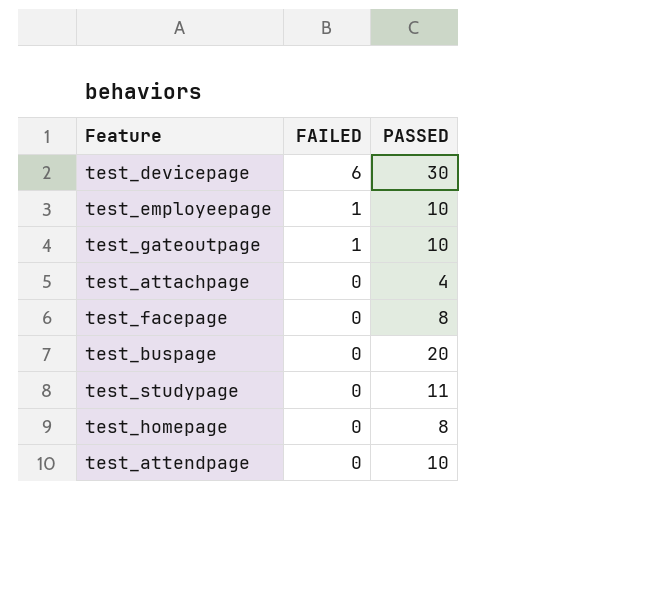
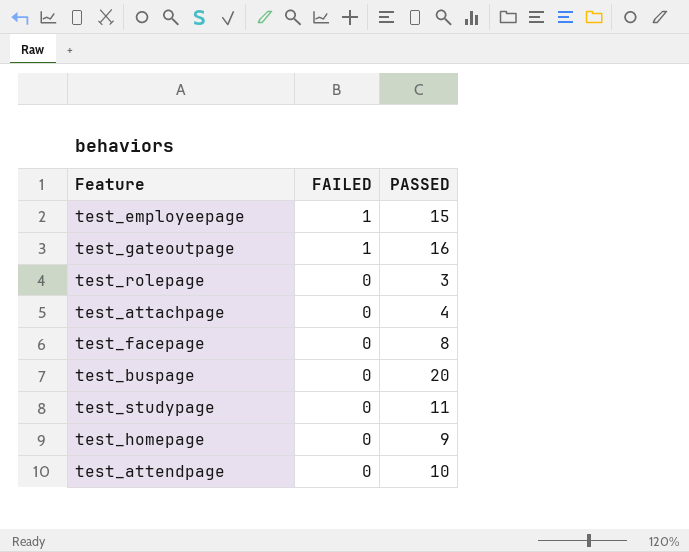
row test_devicepage: 6 | 30 -> none
test_employeepage | PASSED: 10 -> 15
test_gateoutpage | PASSED: 10 -> 16
row test_rolepage: none -> 0 | 3
test_homepage | PASSED: 8 -> 9

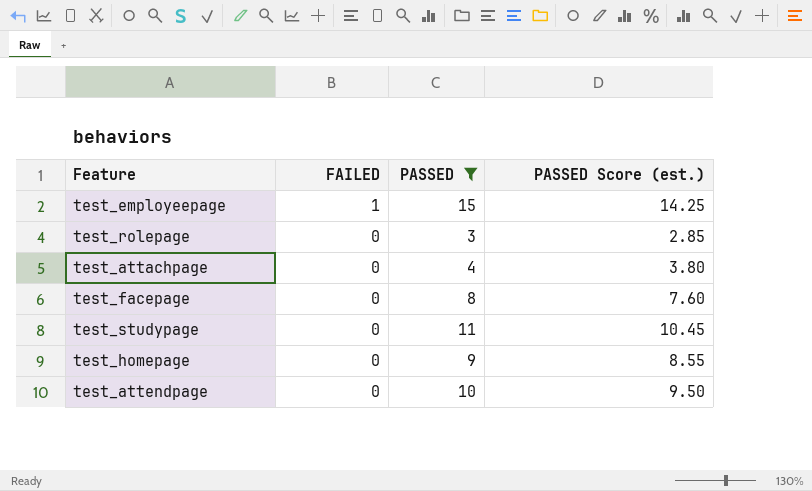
filter: none -> PASSED <= 15
column PASSED Score (est.) | formula: none -> [PASSED] * 0.95

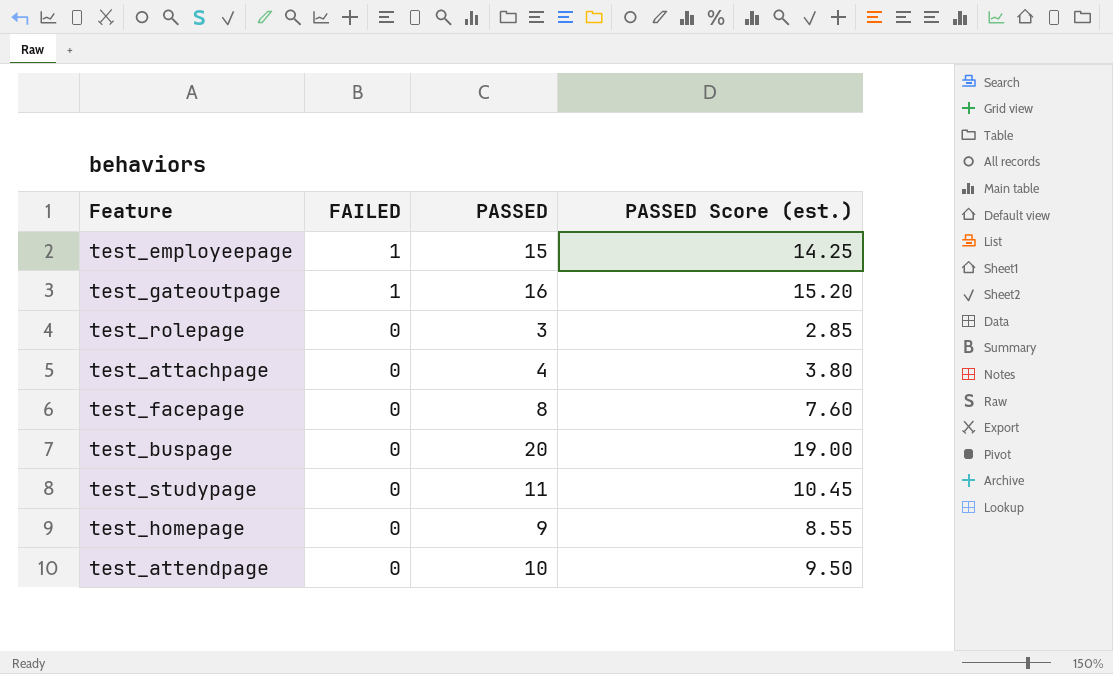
filter: PASSED <= 15 -> none

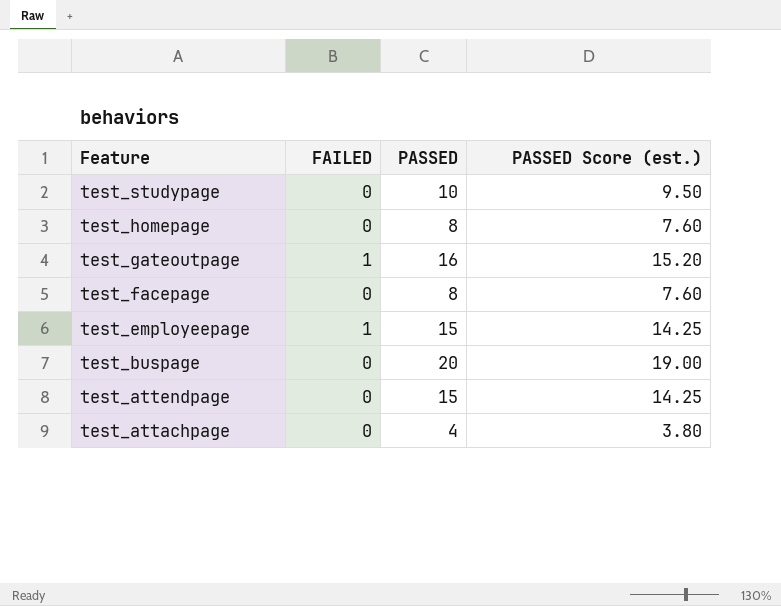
row order: FAILED descending -> Feature descending
row test_rolepage: 0 | 3 | 2.85 -> none
test_studypage | PASSED: 11 -> 10
test_studypage | PASSED Score (est.): 10.45 -> 9.50
test_homepage | PASSED: 9 -> 8
test_homepage | PASSED Score (est.): 8.55 -> 7.60
test_attendpage | PASSED: 10 -> 15
test_attendpage | PASSED Score (est.): 9.50 -> 14.25

